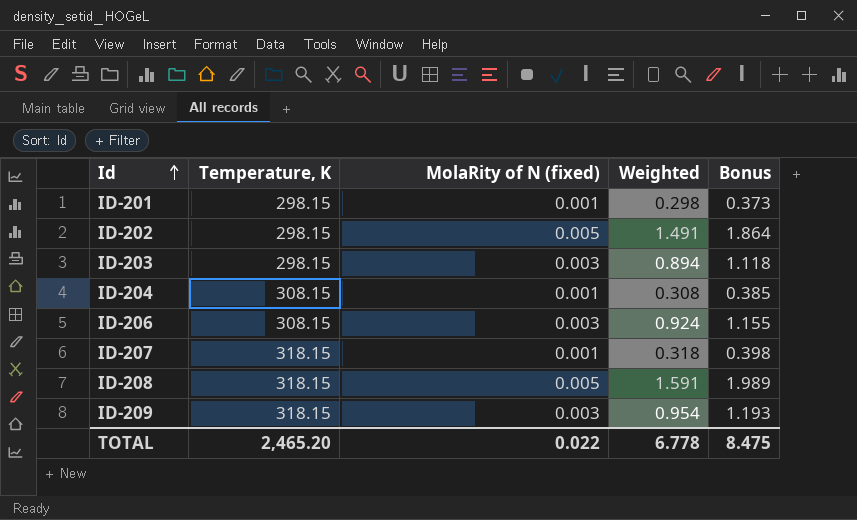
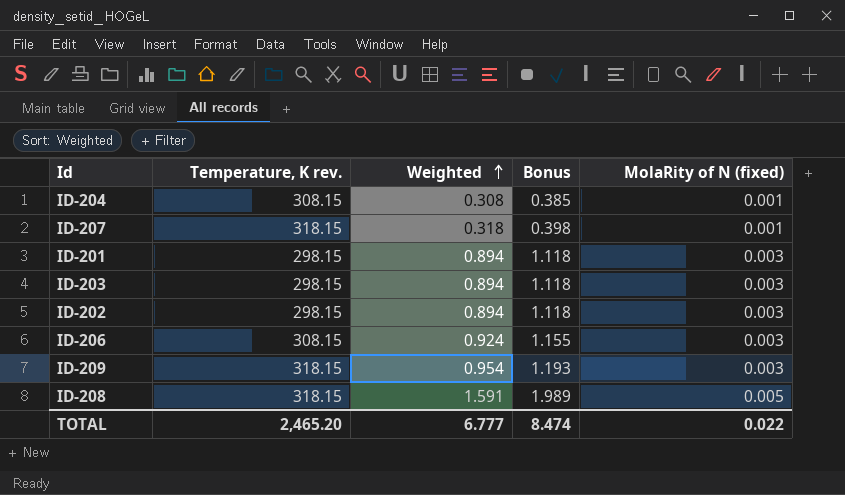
row order: Id ascending -> Weighted ascending
column name: Temperature, K -> Temperature, K rev.
column MolaRity of N (fixed) | position: 3 -> 5
ID-201 | Weighted: 0.298 -> 0.894
ID-201 | Bonus: 0.373 -> 1.118
ID-201 | MolaRity of N (fixed): 0.001 -> 0.003
ID-202 | Weighted: 1.491 -> 0.894
ID-202 | Bonus: 1.864 -> 1.118
ID-202 | MolaRity of N (fixed): 0.005 -> 0.003
TOTAL | Weighted: 6.778 -> 6.777
TOTAL | Bonus: 8.475 -> 8.474

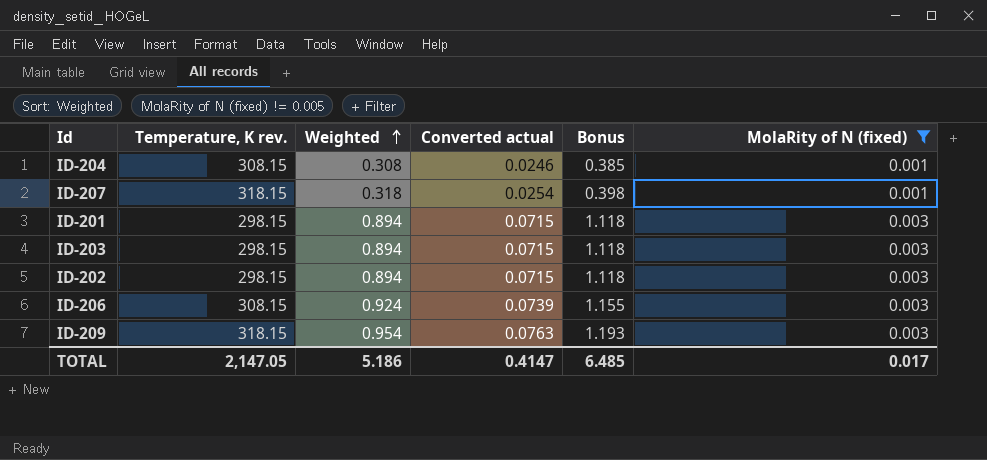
filter: none -> MolaRity of N (fixed) != 0.005
column Converted actual | formula: none -> [Weighted] * 0.08
TOTAL | Temperature, K rev.: 2,465.20 -> 2,147.05
TOTAL | Weighted: 6.777 -> 5.186
TOTAL | Bonus: 8.474 -> 6.485
TOTAL | MolaRity of N (fixed): 0.022 -> 0.017

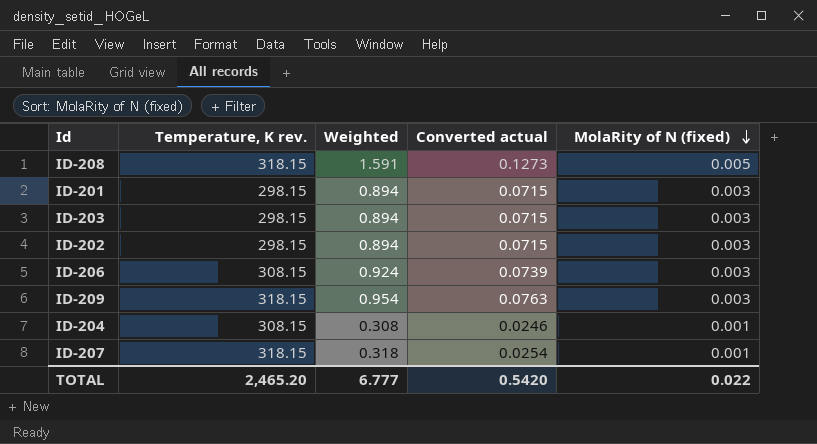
filter: MolaRity of N (fixed) != 0.005 -> none
row order: Weighted ascending -> MolaRity of N (fixed) descending
column Bonus | formula: [Weighted] * 1.25 -> none
TOTAL | Temperature, K rev.: 2,147.05 -> 2,465.20
TOTAL | Weighted: 5.186 -> 6.777
TOTAL | Converted actual: 0.4147 -> 0.5420
TOTAL | MolaRity of N (fixed): 0.017 -> 0.022

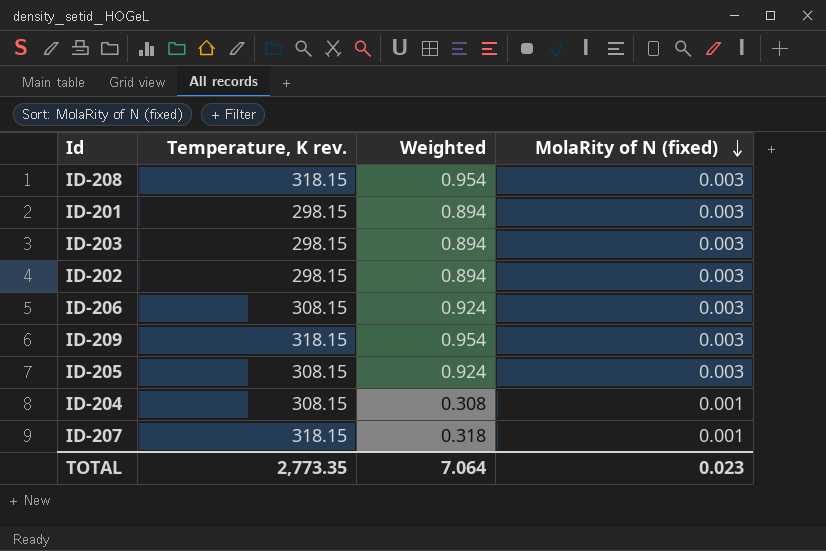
column Converted actual | formula: [Weighted] * 0.08 -> none
ID-208 | Weighted: 1.591 -> 0.954
ID-208 | MolaRity of N (fixed): 0.005 -> 0.003
row ID-205: none -> 308.15 | 0.924 | 0.003
TOTAL | Temperature, K rev.: 2,465.20 -> 2,773.35
TOTAL | Weighted: 6.777 -> 7.064
TOTAL | MolaRity of N (fixed): 0.022 -> 0.023

